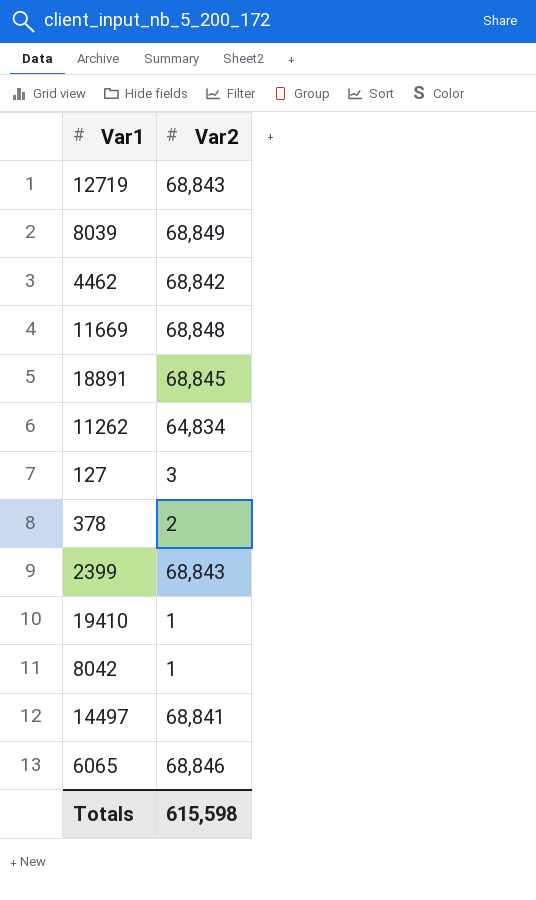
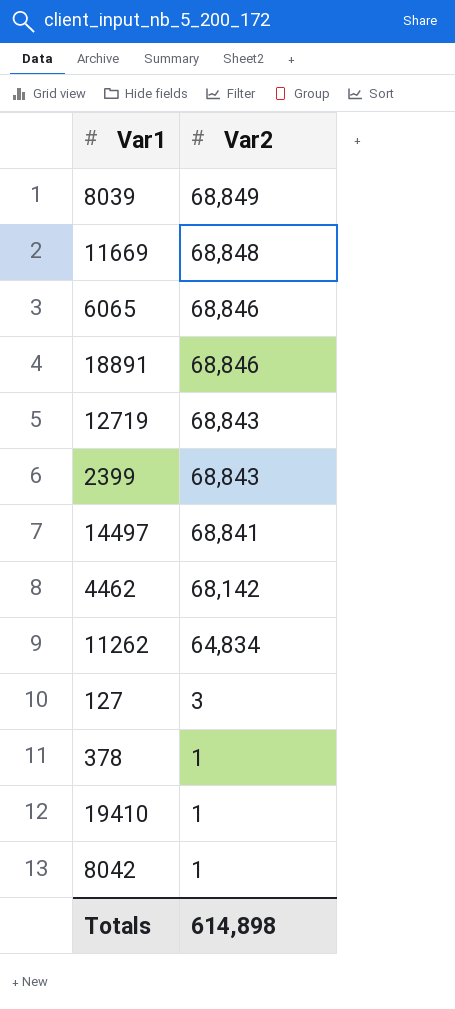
row order: none -> Var2 descending
18891 | Var2: 68,845 -> 68,846
4462 | Var2: 68,842 -> 68,142
378 | Var2: 2 -> 1
Totals | Var2: 615,598 -> 614,898

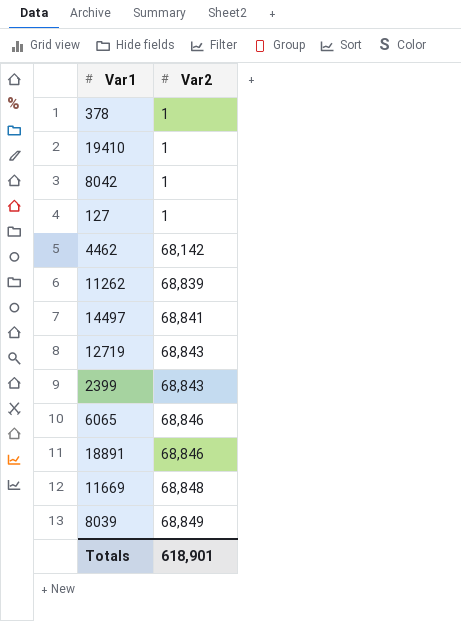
row order: Var2 descending -> Var2 ascending
127 | Var2: 3 -> 1
11262 | Var2: 64,834 -> 68,839
Totals | Var2: 614,898 -> 618,901

